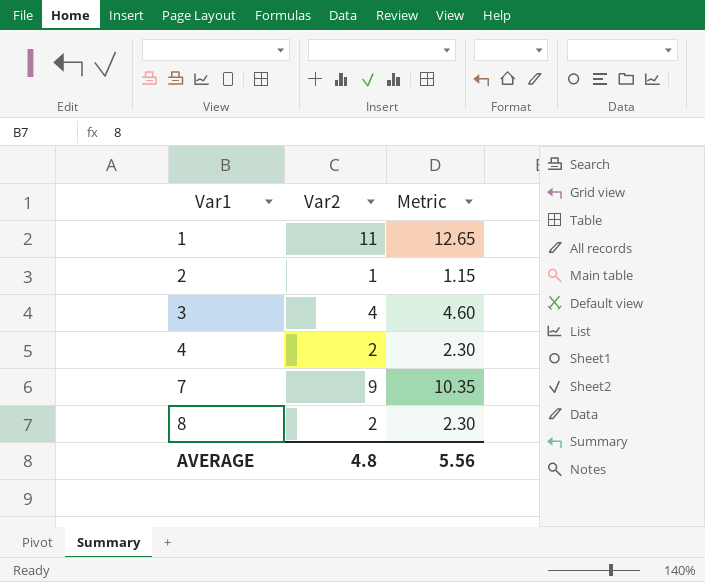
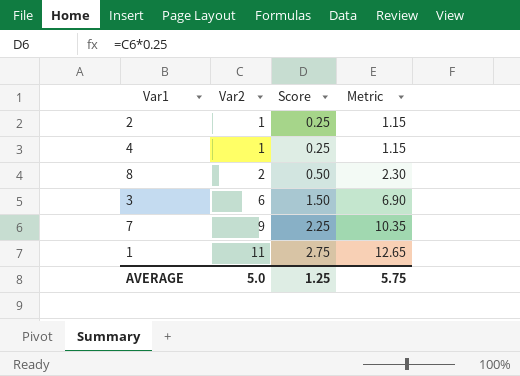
row order: Var1 ascending -> Var2 ascending
column Score | formula: none -> [Var2] * 0.25
4 | Var2: 2 -> 1
4 | Metric: 2.30 -> 1.15
3 | Var2: 4 -> 6
3 | Metric: 4.60 -> 6.90
AVERAGE | Var2: 4.8 -> 5.0
AVERAGE | Metric: 5.56 -> 5.75

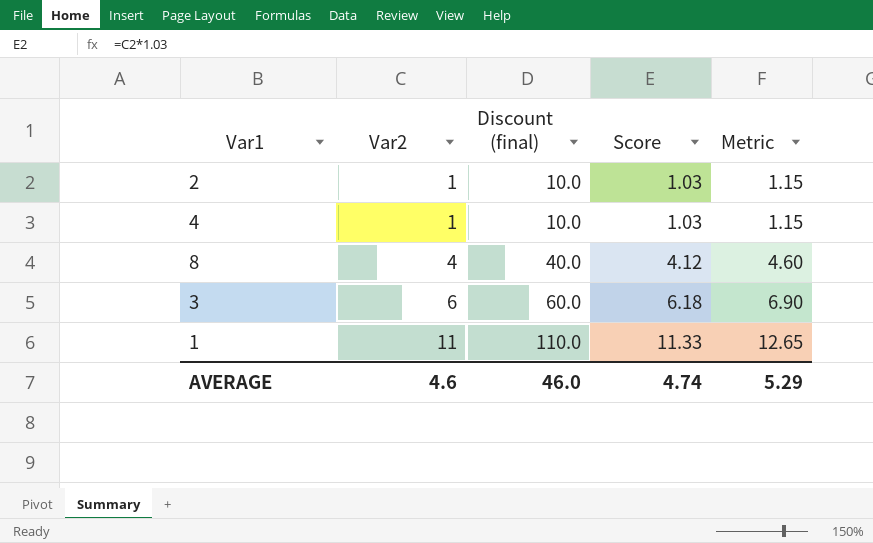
column Discount (final) | formula: none -> [Var2] * 10
column Score | formula: [Var2] * 0.25 -> [Var2] * 1.03
row 7: 9 | 2.25 | 10.35 -> none
8 | Var2: 2 -> 4
8 | Metric: 2.30 -> 4.60
AVERAGE | Var2: 5.0 -> 4.6
AVERAGE | Score: 1.25 -> 4.74
AVERAGE | Metric: 5.75 -> 5.29

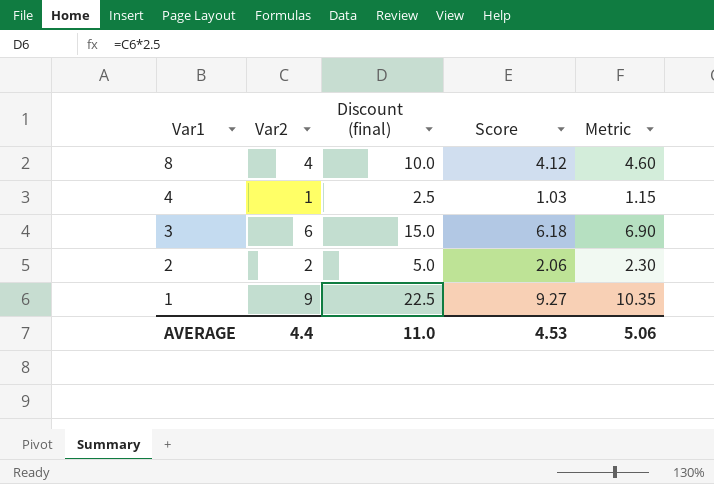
row order: Var2 ascending -> Var1 descending
column Discount (final) | formula: [Var2] * 10 -> [Var2] * 2.5
2 | Var2: 1 -> 2
2 | Score: 1.03 -> 2.06
2 | Metric: 1.15 -> 2.30
1 | Var2: 11 -> 9
1 | Score: 11.33 -> 9.27
1 | Metric: 12.65 -> 10.35
AVERAGE | Var2: 4.6 -> 4.4
AVERAGE | Discount (final): 46.0 -> 11.0
AVERAGE | Score: 4.74 -> 4.53
AVERAGE | Metric: 5.29 -> 5.06

